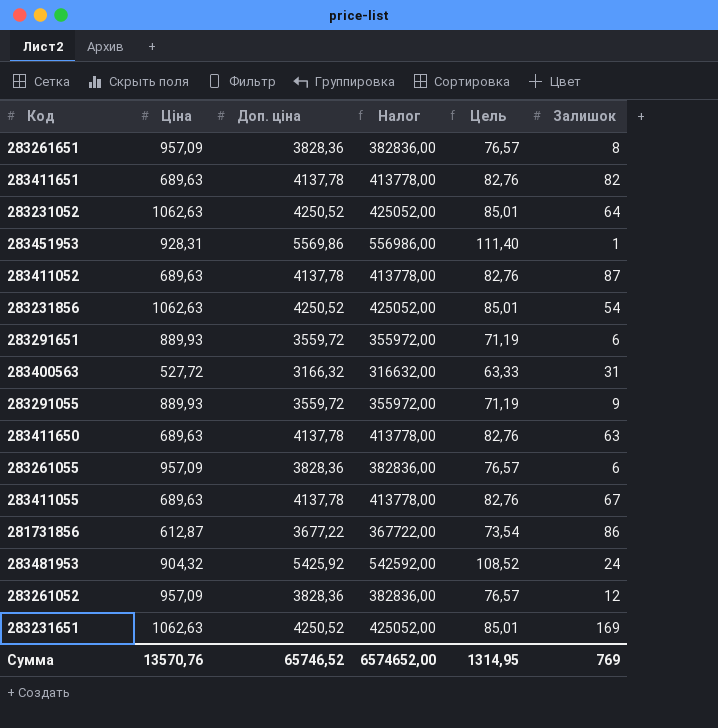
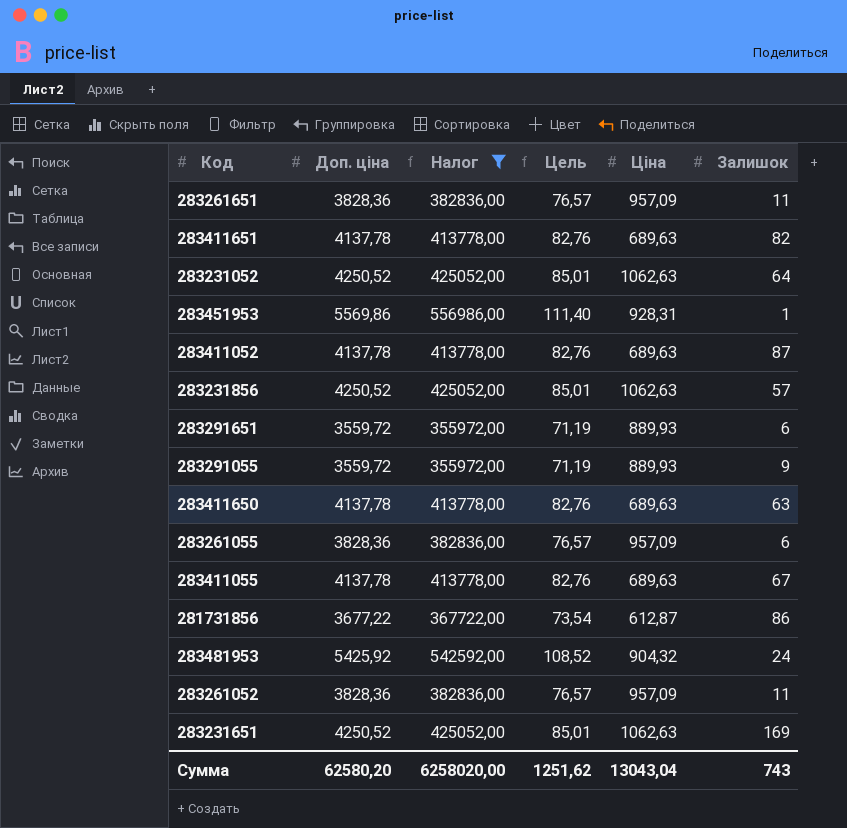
filter: none -> Налог != 316632,00
column Ціна | position: 2 -> 5
283261651 | Залишок: 8 -> 11
283231856 | Залишок: 54 -> 57
283261052 | Залишок: 12 -> 11
Сумма | Доп. ціна: 65746,52 -> 62580,20
Сумма | Налог: 6574652,00 -> 6258020,00
Сумма | Цель: 1314,95 -> 1251,62
Сумма | Ціна: 13570,76 -> 13043,04
Сумма | Залишок: 769 -> 743

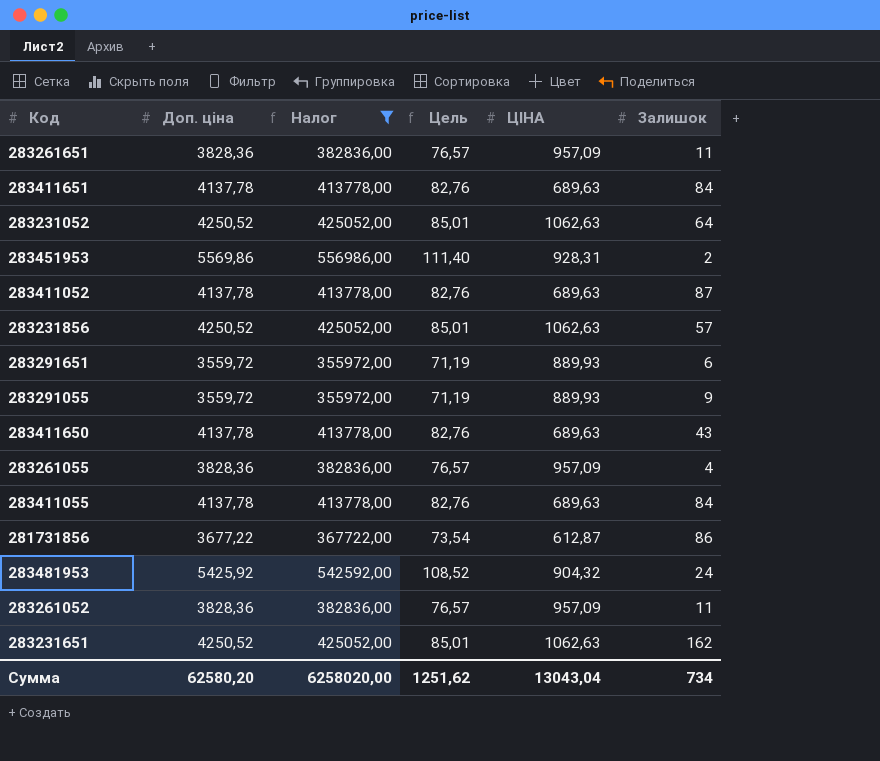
column name: Ціна -> ЦІНА
283411651 | Залишок: 82 -> 84
283451953 | Залишок: 1 -> 2
283411650 | Залишок: 63 -> 43
283261055 | Залишок: 6 -> 4
283411055 | Залишок: 67 -> 84
283231651 | Залишок: 169 -> 162
Сумма | Залишок: 743 -> 734

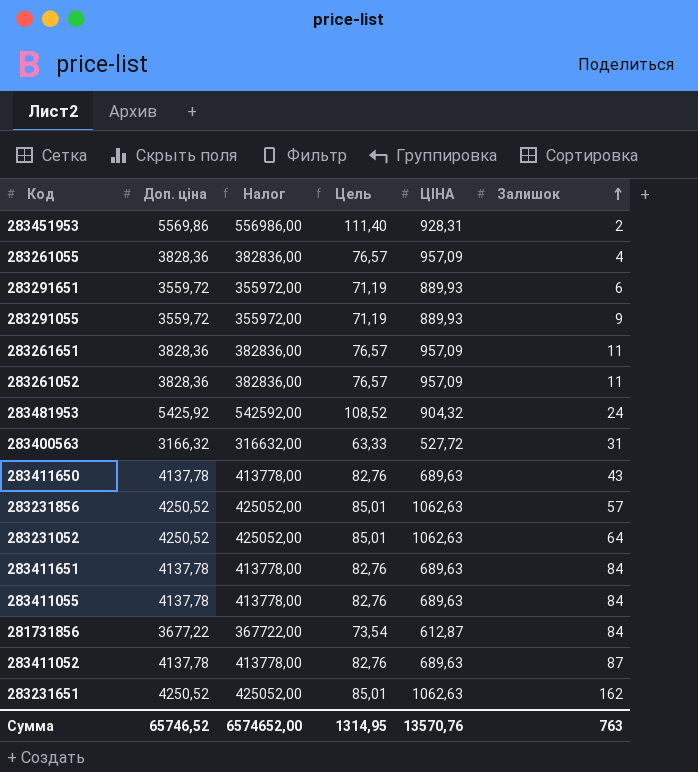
filter: Налог != 316632,00 -> none
row order: none -> Залишок ascending
281731856 | Залишок: 86 -> 84
Сумма | Доп. ціна: 62580,20 -> 65746,52
Сумма | Налог: 6258020,00 -> 6574652,00
Сумма | Цель: 1251,62 -> 1314,95
Сумма | ЦІНА: 13043,04 -> 13570,76
Сумма | Залишок: 734 -> 763

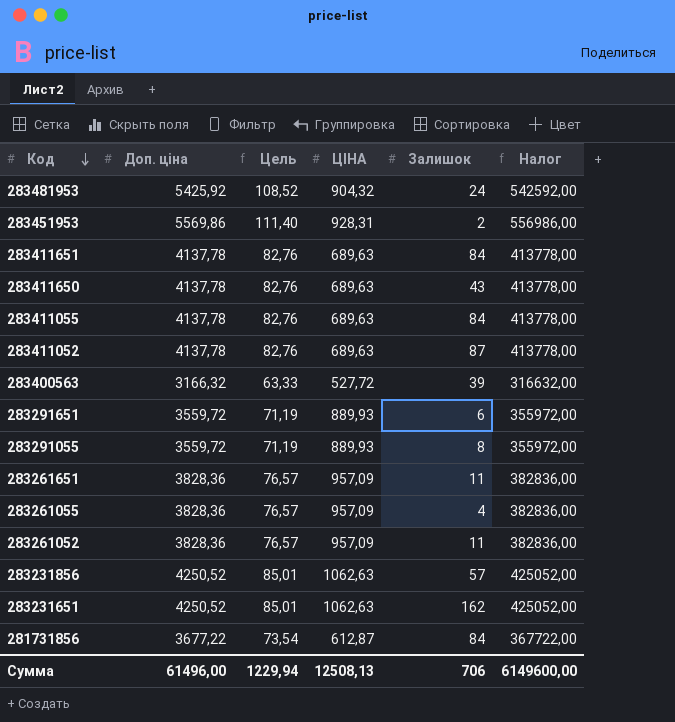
row order: Залишок ascending -> Код descending
column Налог | position: 3 -> 6
row 283231052: 4250,52 | 425052,00 | 85,01 | 1062,63 | 64 -> none
283400563 | Залишок: 31 -> 39
283291055 | Залишок: 9 -> 8
Сумма | Доп. ціна: 65746,52 -> 61496,00
Сумма | Цель: 1314,95 -> 1229,94
Сумма | ЦІНА: 13570,76 -> 12508,13
Сумма | Залишок: 763 -> 706
Сумма | Налог: 6574652,00 -> 6149600,00

